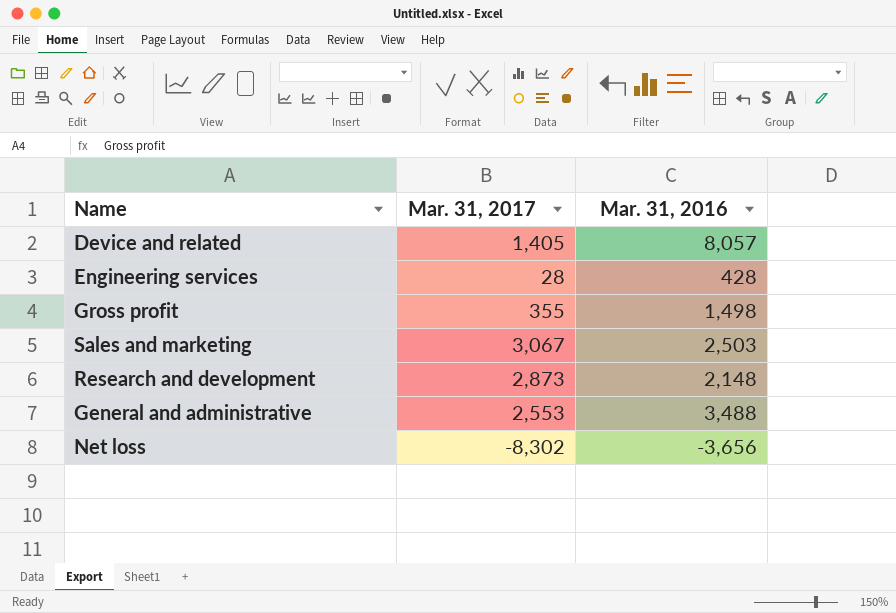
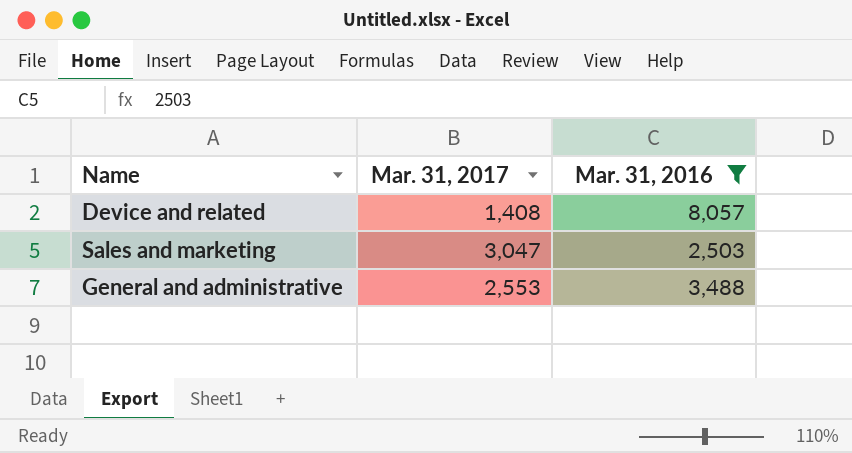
filter: none -> Mar. 31, 2016 >= 2,503
Device and related | Mar. 31, 2017: 1,405 -> 1,408
Sales and marketing | Mar. 31, 2017: 3,067 -> 3,047

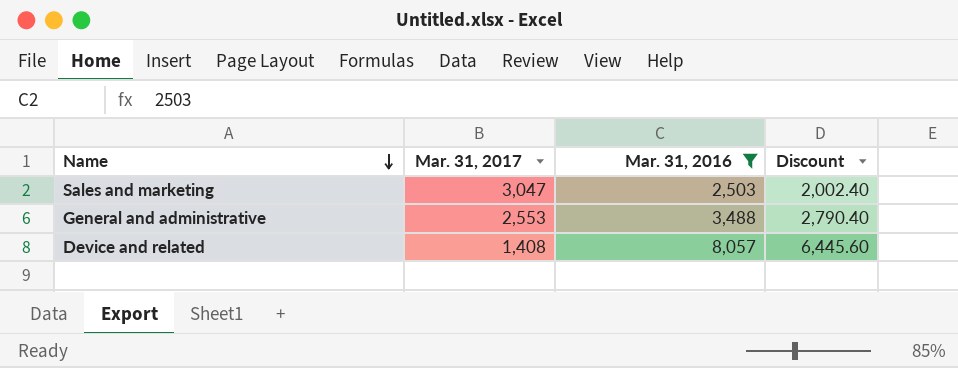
row order: none -> Name descending
column Discount | formula: none -> [Mar. 31, 2016] * 0.8

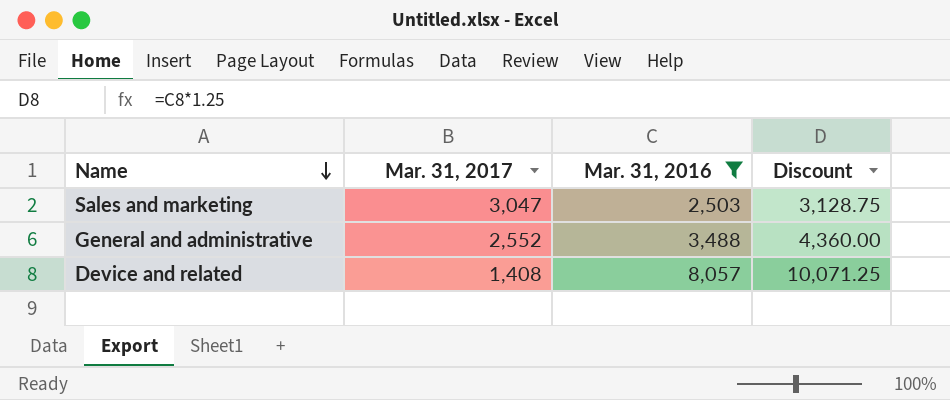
column Discount | formula: [Mar. 31, 2016] * 0.8 -> [Mar. 31, 2016] * 1.25
General and administrative | Mar. 31, 2017: 2,553 -> 2,552

